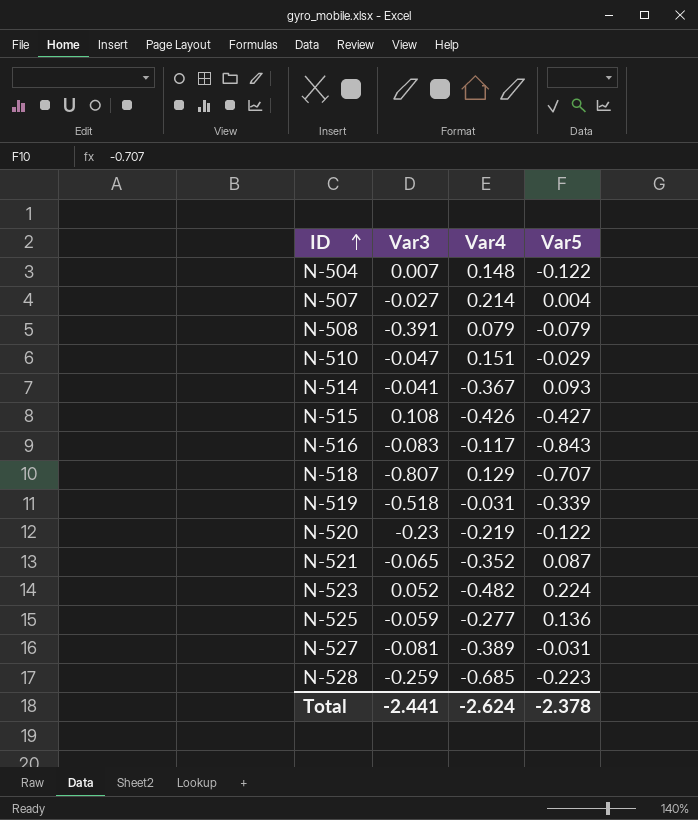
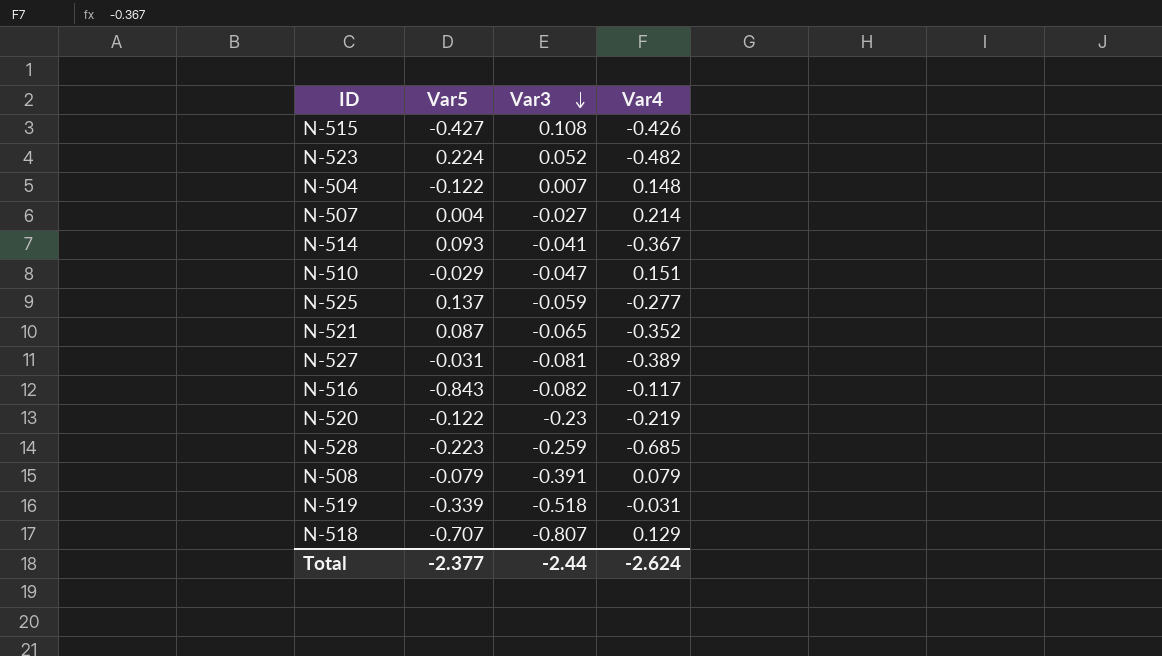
row order: ID ascending -> Var3 descending
column Var5 | position: 4 -> 2
N-525 | Var5: 0.136 -> 0.137
N-516 | Var3: -0.083 -> -0.082
Total | Var5: -2.378 -> -2.377
Total | Var3: -2.441 -> -2.44

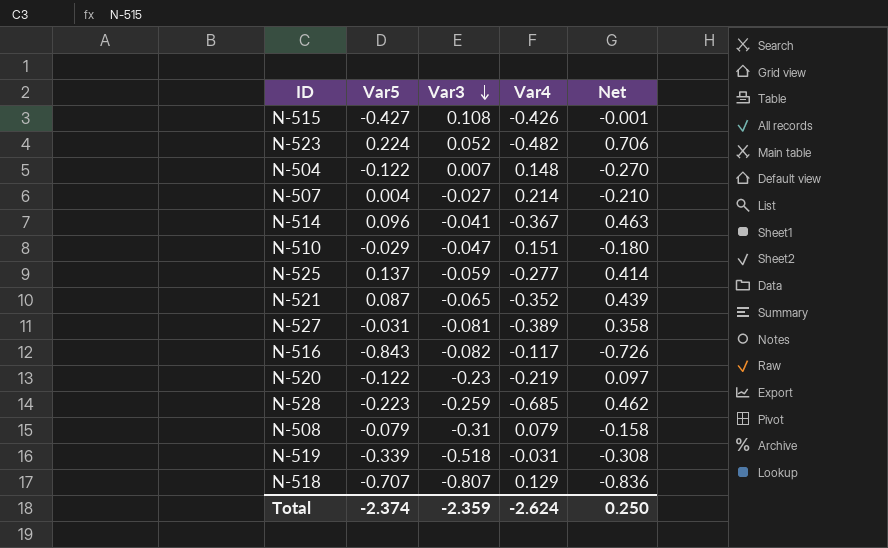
column Net | formula: none -> [Var5] - [Var4]
N-514 | Var5: 0.093 -> 0.096
N-508 | Var3: -0.391 -> -0.31
Total | Var5: -2.377 -> -2.374
Total | Var3: -2.44 -> -2.359

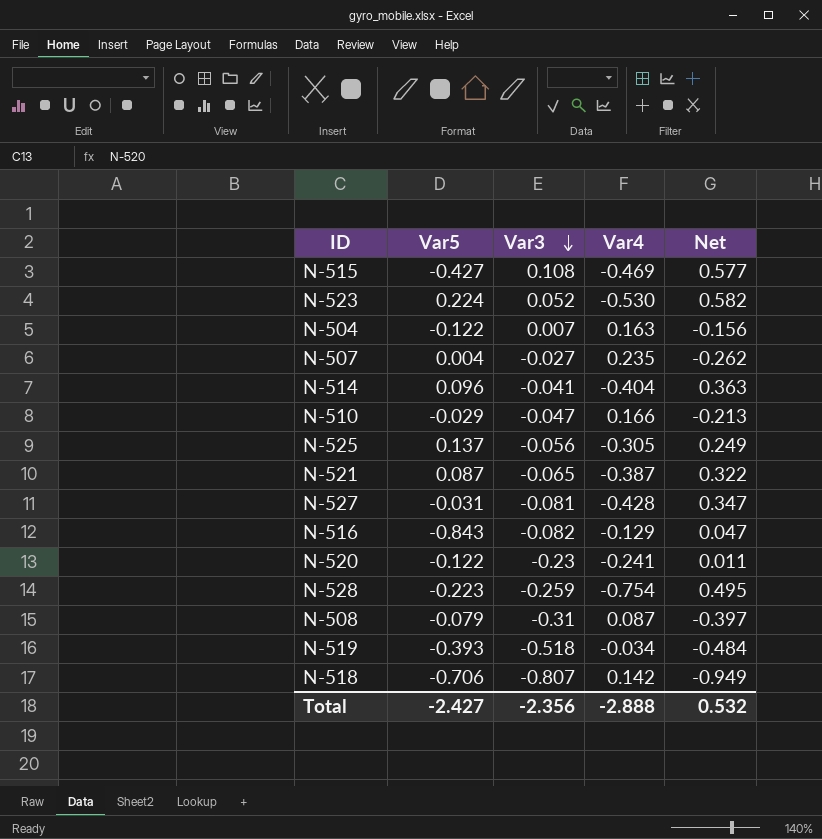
column Net | formula: [Var5] - [Var4] -> [Var3] - [Var4]
N-515 | Var4: -0.426 -> -0.469
N-523 | Var4: -0.482 -> -0.530
N-504 | Var4: 0.148 -> 0.163
N-507 | Var4: 0.214 -> 0.235
N-514 | Var4: -0.367 -> -0.404
N-510 | Var4: 0.151 -> 0.166
N-525 | Var3: -0.059 -> -0.056
N-525 | Var4: -0.277 -> -0.305
N-521 | Var4: -0.352 -> -0.387
N-527 | Var4: -0.389 -> -0.428
N-516 | Var4: -0.117 -> -0.129
N-520 | Var4: -0.219 -> -0.241
N-528 | Var4: -0.685 -> -0.754
N-508 | Var4: 0.079 -> 0.087
N-519 | Var5: -0.339 -> -0.393
N-519 | Var4: -0.031 -> -0.034
N-518 | Var5: -0.707 -> -0.706
N-518 | Var4: 0.129 -> 0.142
Total | Var5: -2.374 -> -2.427
Total | Var3: -2.359 -> -2.356
Total | Var4: -2.624 -> -2.888
Total | Net: 0.250 -> 0.532

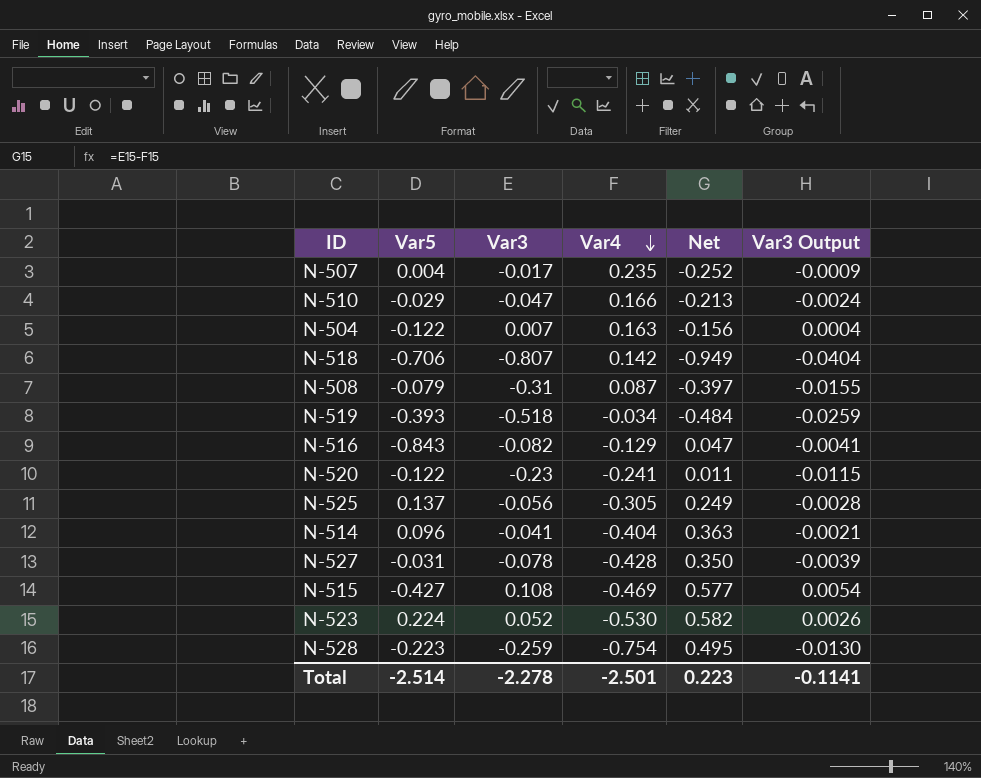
row order: Var3 descending -> Var4 descending
column Var3 Output | formula: none -> [Var3] * 0.05
row N-521: 0.087 | -0.065 | -0.387 | 0.322 -> none
N-507 | Var3: -0.027 -> -0.017
N-507 | Net: -0.262 -> -0.252
N-527 | Var3: -0.081 -> -0.078
N-527 | Net: 0.347 -> 0.350
Total | Var5: -2.427 -> -2.514
Total | Var3: -2.356 -> -2.278
Total | Var4: -2.888 -> -2.501
Total | Net: 0.532 -> 0.223

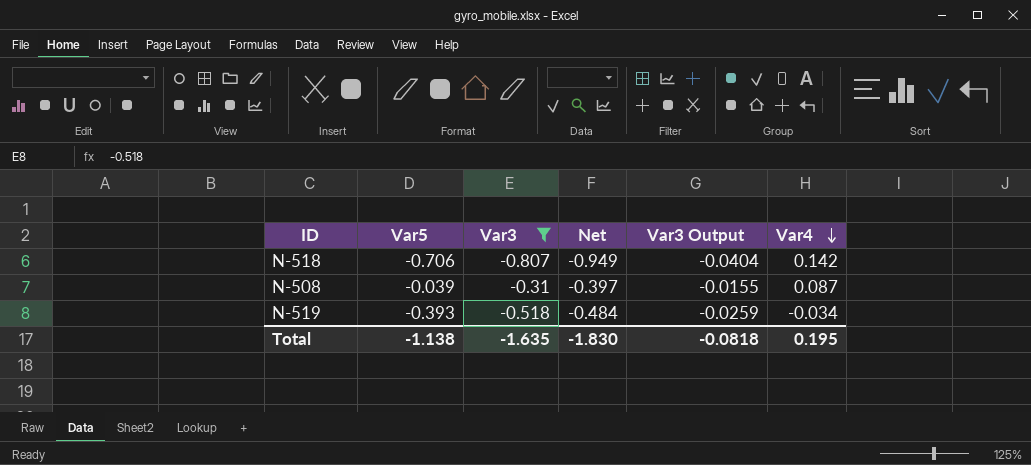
filter: none -> Var3 <= -0.31
column Var4 | position: 4 -> 6
N-508 | Var5: -0.079 -> -0.039
Total | Var5: -2.514 -> -1.138
Total | Var3: -2.278 -> -1.635
Total | Net: 0.223 -> -1.830
Total | Var3 Output: -0.1141 -> -0.0818
Total | Var4: -2.501 -> 0.195

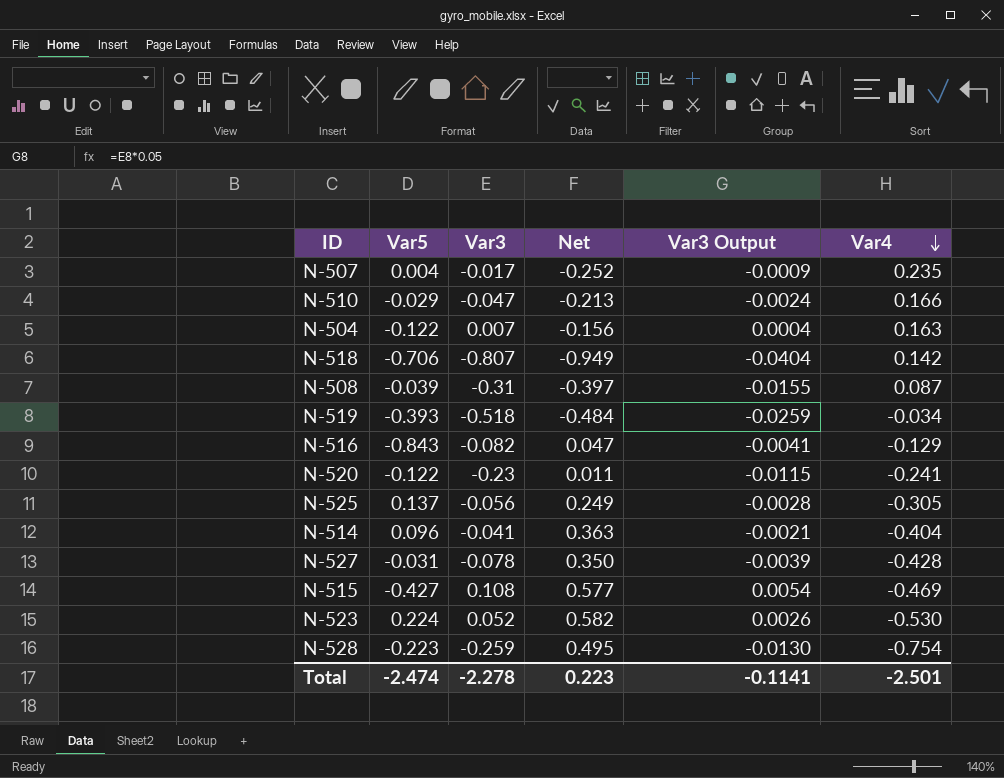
filter: Var3 <= -0.31 -> none
Total | Var5: -1.138 -> -2.474
Total | Var3: -1.635 -> -2.278
Total | Net: -1.830 -> 0.223
Total | Var3 Output: -0.0818 -> -0.1141
Total | Var4: 0.195 -> -2.501

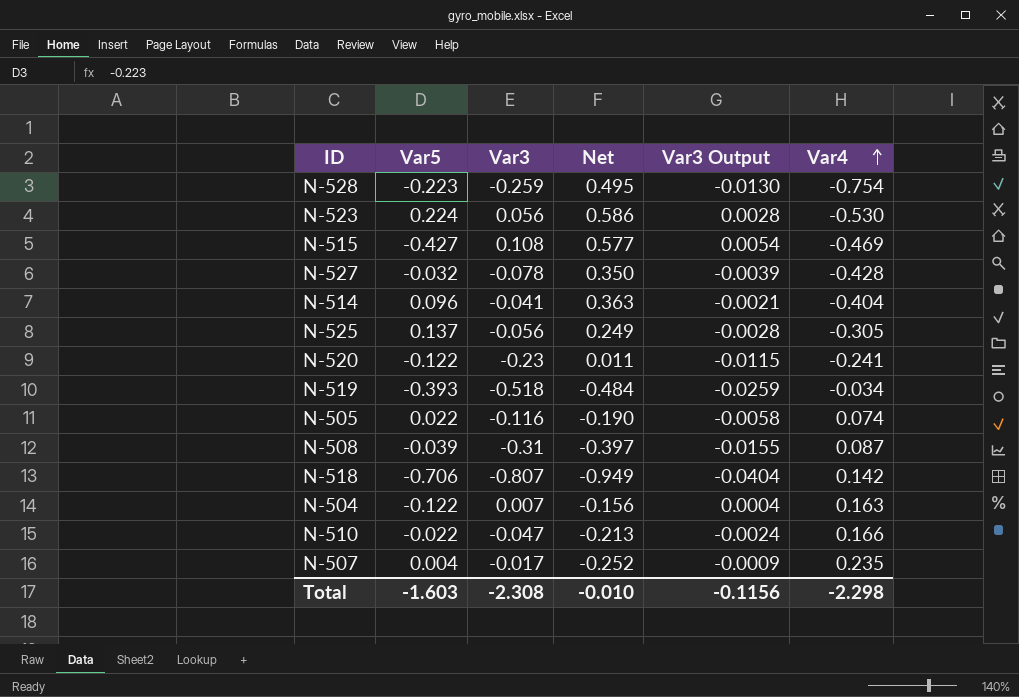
row order: Var4 descending -> Var4 ascending
row N-516: -0.843 | -0.082 | 0.047 | -0.0041 | -0.129 -> none
N-523 | Var3: 0.052 -> 0.056
N-523 | Net: 0.582 -> 0.586
N-523 | Var3 Output: 0.0026 -> 0.0028
N-527 | Var5: -0.031 -> -0.032
row N-505: none -> 0.022 | -0.116 | -0.190 | -0.0058 | 0.074
N-510 | Var5: -0.029 -> -0.022
Total | Var5: -2.474 -> -1.603
Total | Var3: -2.278 -> -2.308
Total | Net: 0.223 -> -0.010
Total | Var3 Output: -0.1141 -> -0.1156
Total | Var4: -2.501 -> -2.298

